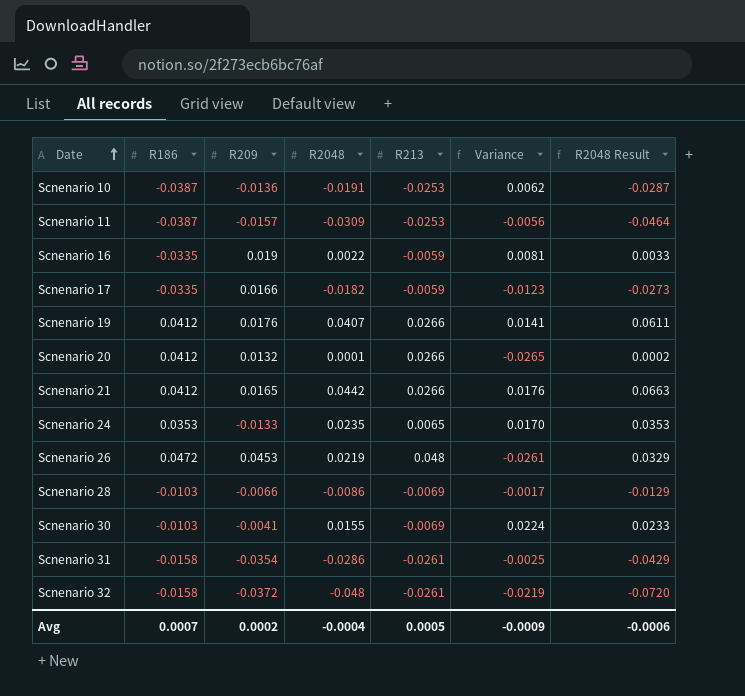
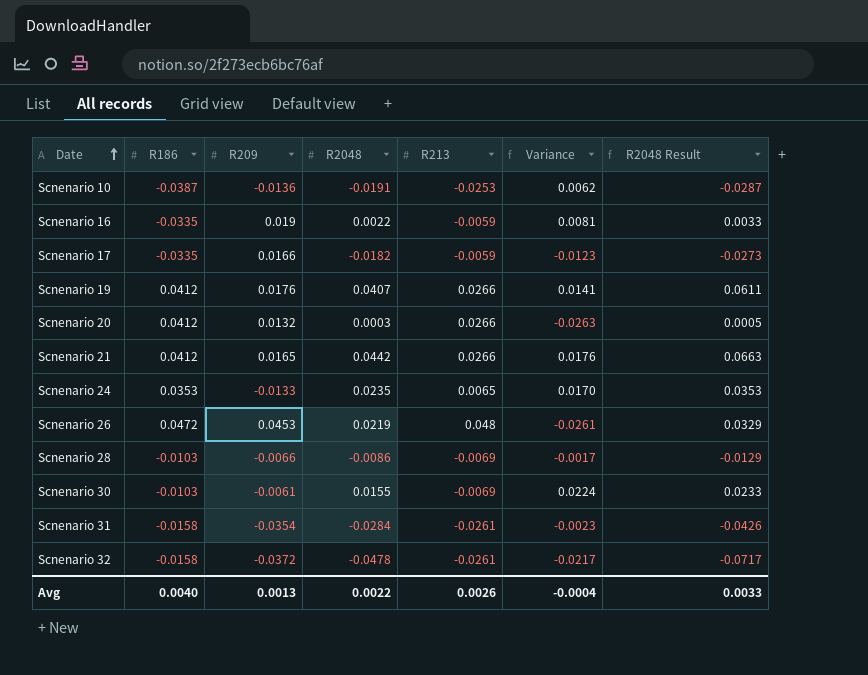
row Scnenario 11: -0.0387 | -0.0157 | -0.0309 | -0.0253 | -0.0056 | -0.0464 -> none
Scnenario 20 | R2048: 0.0001 -> 0.0003
Scnenario 20 | Variance: -0.0265 -> -0.0263
Scnenario 20 | R2048 Result: 0.0002 -> 0.0005
Scnenario 30 | R209: -0.0041 -> -0.0061
Scnenario 31 | R2048: -0.0286 -> -0.0284
Scnenario 31 | Variance: -0.0025 -> -0.0023
Scnenario 31 | R2048 Result: -0.0429 -> -0.0426
Scnenario 32 | R2048: -0.048 -> -0.0478
Scnenario 32 | Variance: -0.0219 -> -0.0217
Scnenario 32 | R2048 Result: -0.0720 -> -0.0717
Avg | R186: 0.0007 -> 0.0040
Avg | R209: 0.0002 -> 0.0013
Avg | R2048: -0.0004 -> 0.0022
Avg | R213: 0.0005 -> 0.0026
Avg | Variance: -0.0009 -> -0.0004
Avg | R2048 Result: -0.0006 -> 0.0033

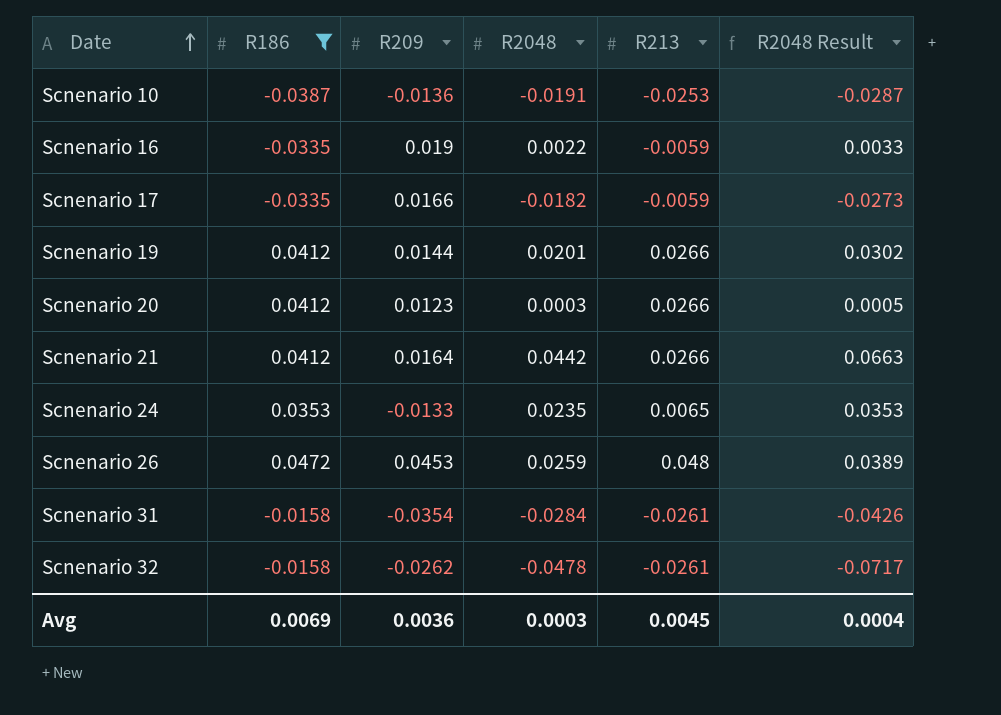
filter: none -> R186 != -0.0103
column Variance | formula: [R2048] - [R213] -> none
Scnenario 19 | R209: 0.0176 -> 0.0144
Scnenario 19 | R2048: 0.0407 -> 0.0201
Scnenario 19 | R2048 Result: 0.0611 -> 0.0302
Scnenario 20 | R209: 0.0132 -> 0.0123
Scnenario 21 | R209: 0.0165 -> 0.0164
Scnenario 26 | R2048: 0.0219 -> 0.0259
Scnenario 26 | R2048 Result: 0.0329 -> 0.0389
Scnenario 32 | R209: -0.0372 -> -0.0262
Avg | R186: 0.0040 -> 0.0069
Avg | R209: 0.0013 -> 0.0036
Avg | R2048: 0.0022 -> 0.0003
Avg | R213: 0.0026 -> 0.0045
Avg | R2048 Result: 0.0033 -> 0.0004

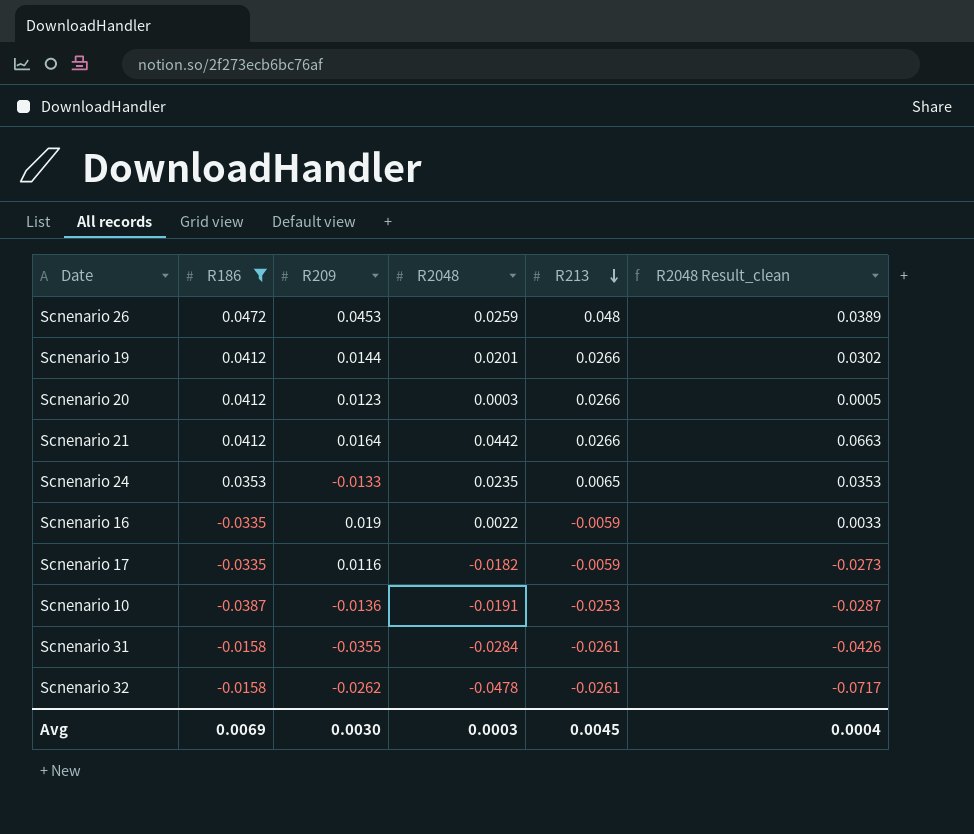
row order: Date ascending -> R213 descending
column name: R2048 Result -> R2048 Result_clean
Scnenario 17 | R209: 0.0166 -> 0.0116
Scnenario 31 | R209: -0.0354 -> -0.0355
Avg | R209: 0.0036 -> 0.0030

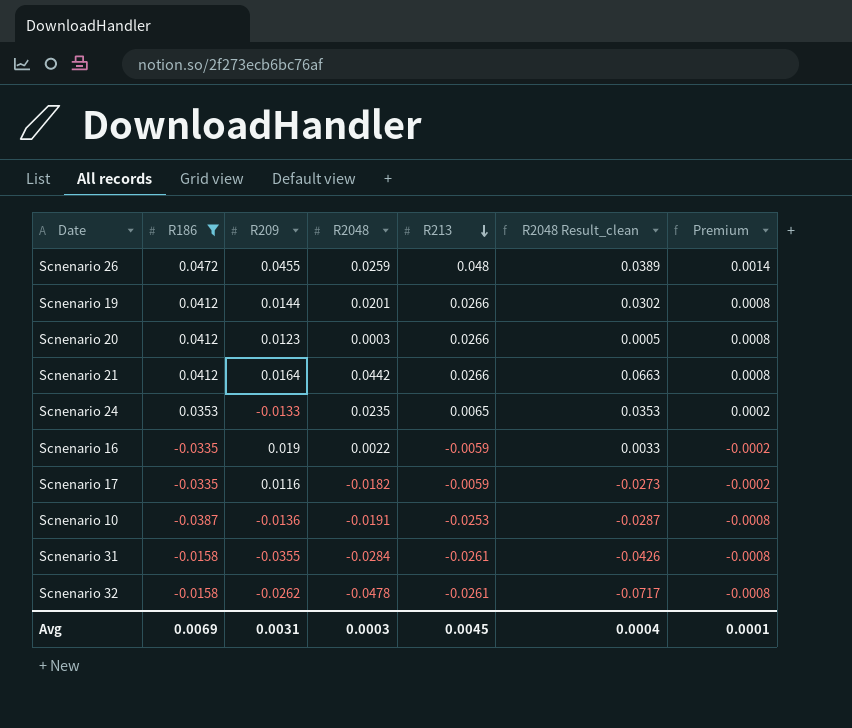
column Premium | formula: none -> [R213] * 0.03
Scnenario 26 | R209: 0.0453 -> 0.0455
Avg | R209: 0.0030 -> 0.0031

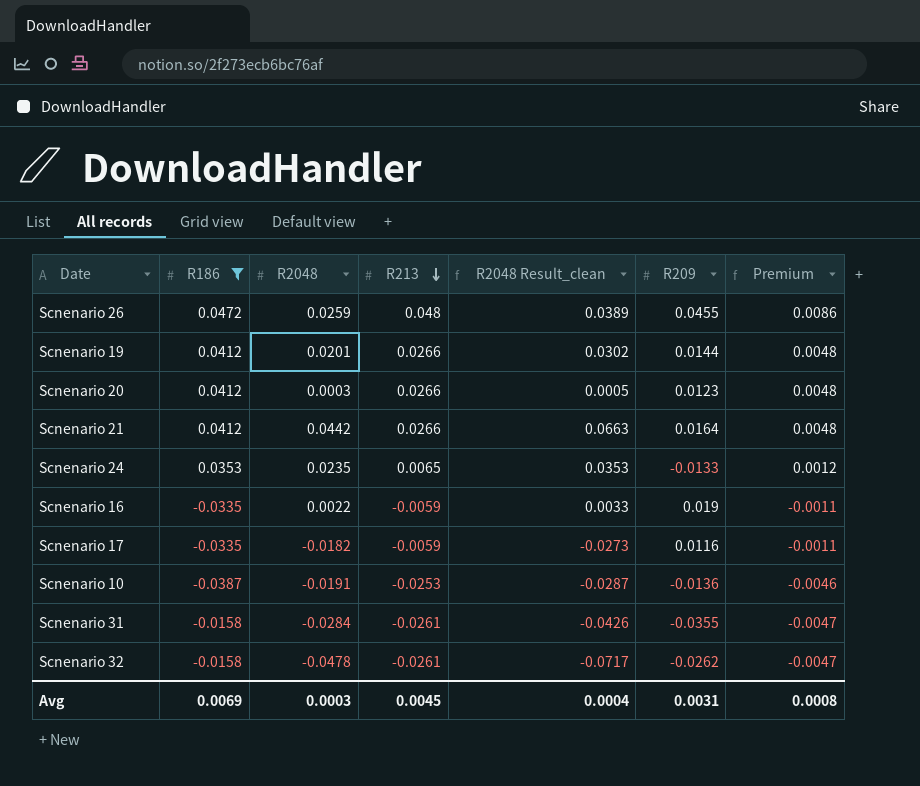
column R209 | position: 3 -> 6
column Premium | formula: [R213] * 0.03 -> [R213] * 0.18
Avg | Premium: 0.0001 -> 0.0008

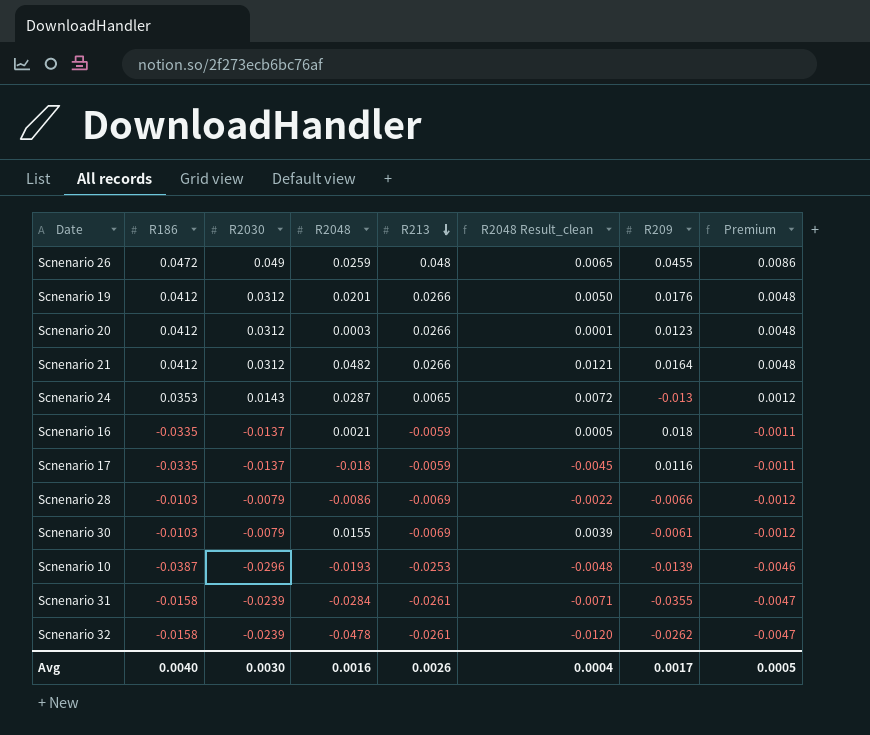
filter: R186 != -0.0103 -> none
column R2030 | position: none -> 3
column R2048 Result_clean | formula: [R2048] * 1.5 -> [R2048] * 0.25
Scnenario 19 | R209: 0.0144 -> 0.0176
Scnenario 21 | R2048: 0.0442 -> 0.0482
Scnenario 24 | R2048: 0.0235 -> 0.0287
Scnenario 24 | R209: -0.0133 -> -0.013
Scnenario 16 | R2048: 0.0022 -> 0.0021
Scnenario 16 | R209: 0.019 -> 0.018
Scnenario 17 | R2048: -0.0182 -> -0.018
Scnenario 10 | R2048: -0.0191 -> -0.0193
Scnenario 10 | R209: -0.0136 -> -0.0139
Avg | R186: 0.0069 -> 0.0040
Avg | R2048: 0.0003 -> 0.0016
Avg | R213: 0.0045 -> 0.0026
Avg | R209: 0.0031 -> 0.0017
Avg | Premium: 0.0008 -> 0.0005

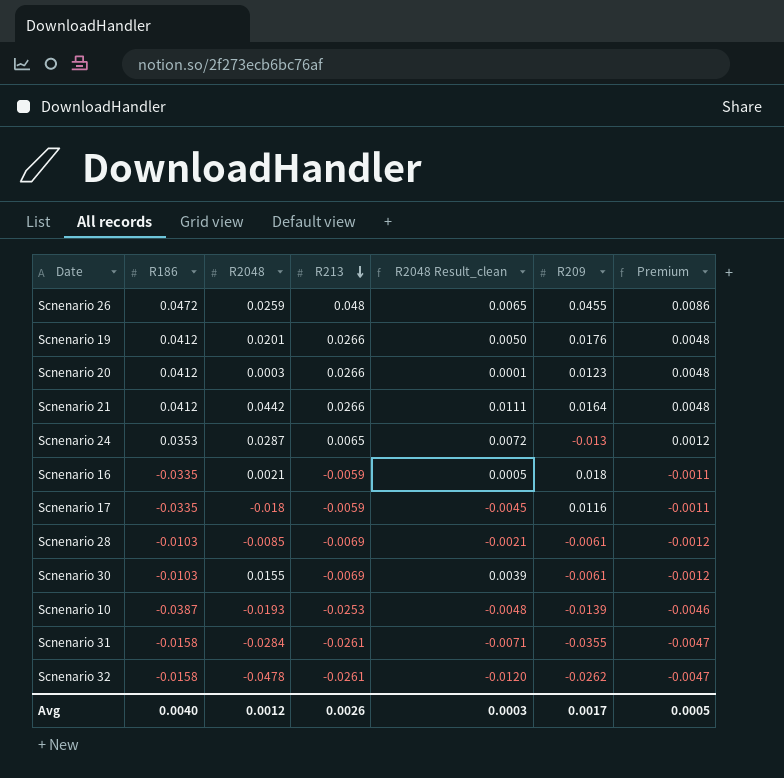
column R2030 | position: 3 -> none
Scnenario 21 | R2048: 0.0482 -> 0.0442
Scnenario 21 | R2048 Result_clean: 0.0121 -> 0.0111
Scnenario 28 | R2048: -0.0086 -> -0.0085
Scnenario 28 | R2048 Result_clean: -0.0022 -> -0.0021
Scnenario 28 | R209: -0.0066 -> -0.0061
Avg | R2048: 0.0016 -> 0.0012
Avg | R2048 Result_clean: 0.0004 -> 0.0003

